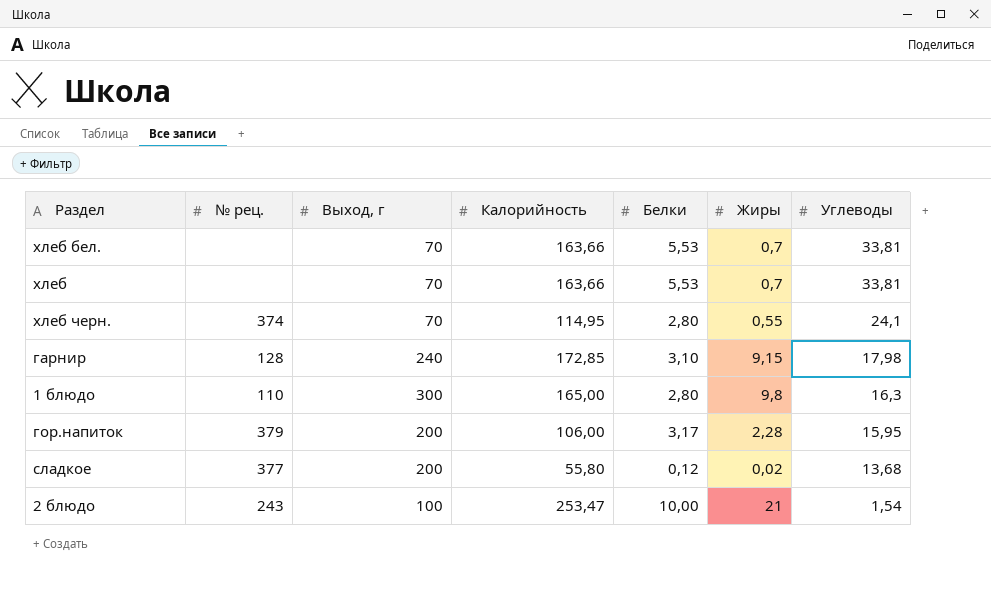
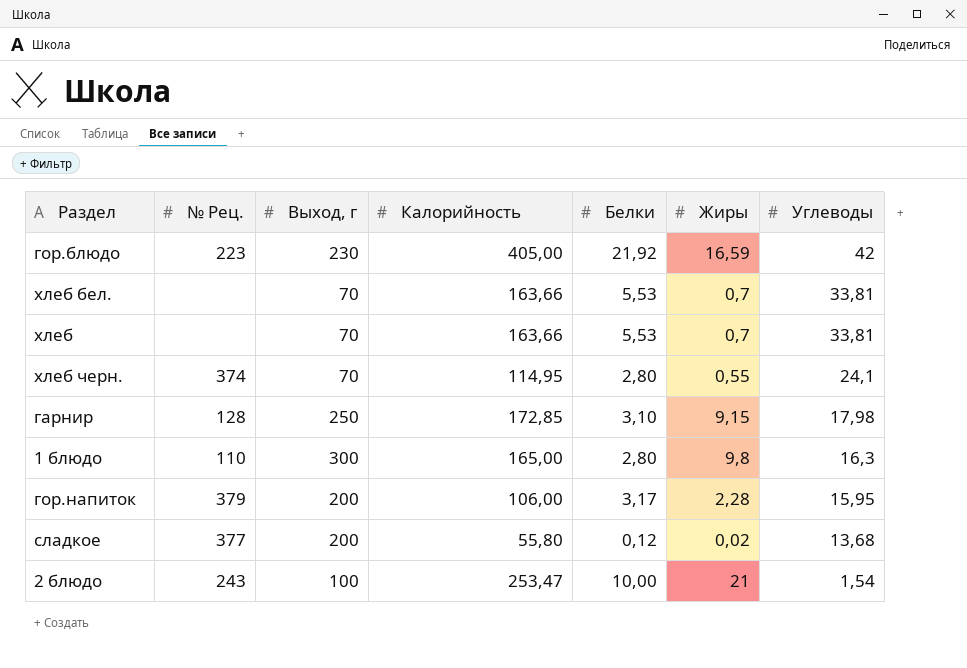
column name: № рец. -> № Рец.
row гор.блюдо: none -> 223 | 230 | 405,00 | 21,92 | 16,59 | 42
гарнир | Выход, г: 240 -> 250

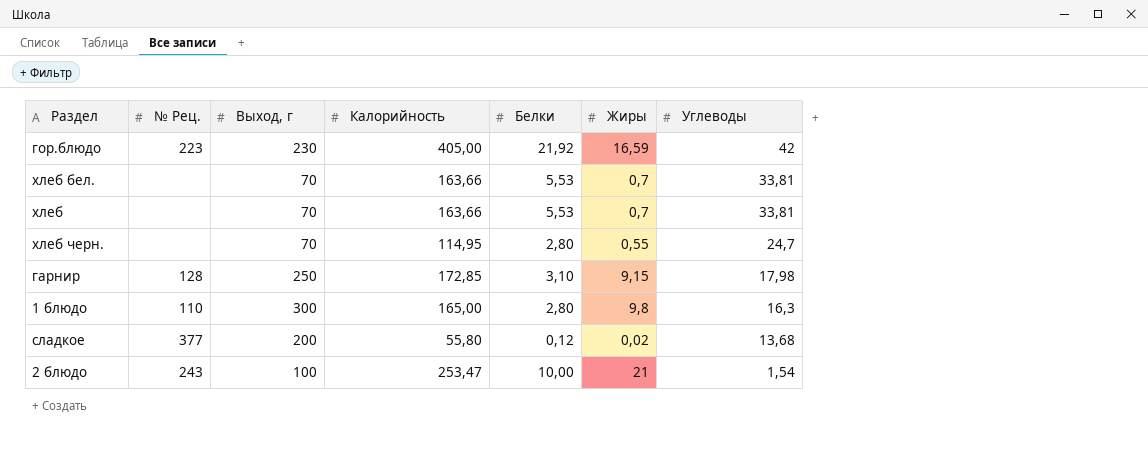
row гор.напиток: 379 | 200 | 106,00 | 3,17 | 2,28 | 15,95 -> none
хлеб черн. | № Рец.: 374 -> none
хлеб черн. | Углеводы: 24,1 -> 24,7

